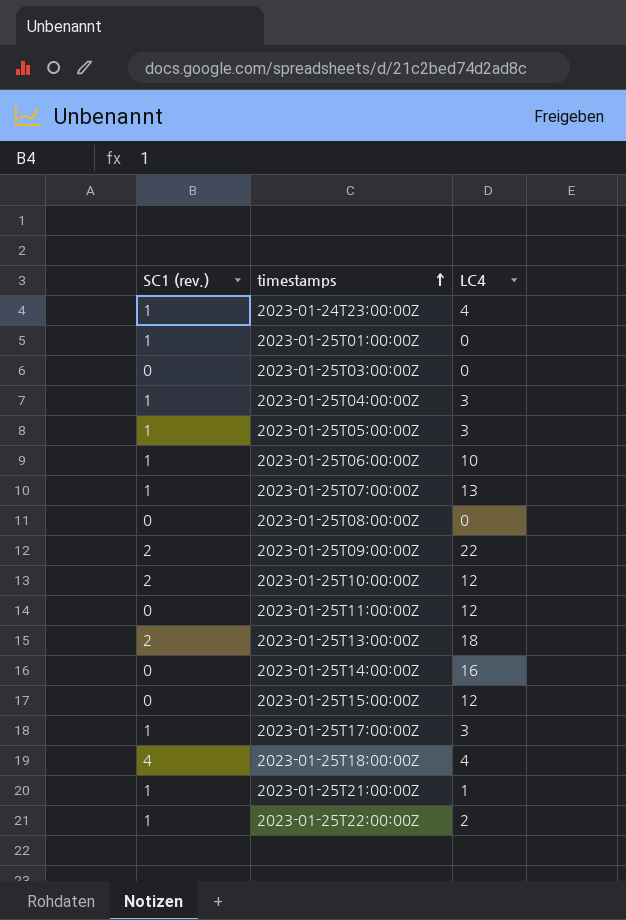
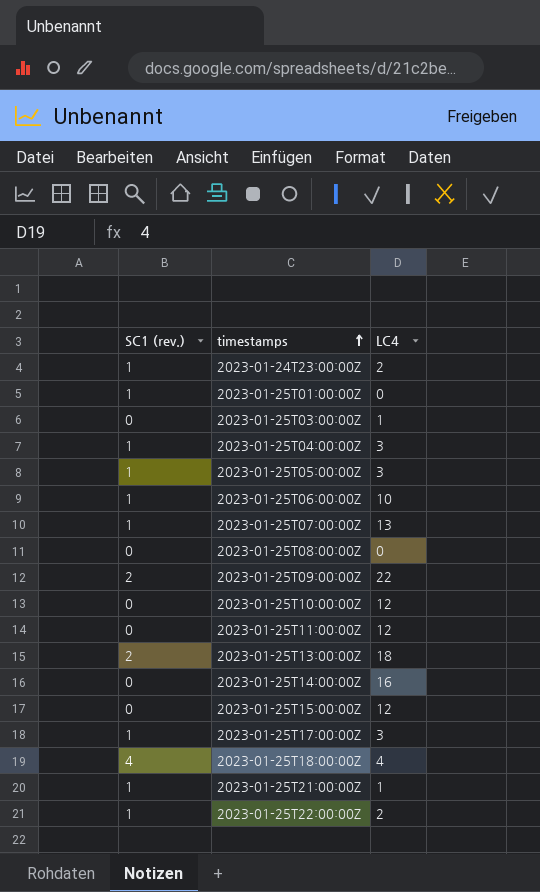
2023-01-24T23:00:00Z | LC4: 4 -> 2
2023-01-25T03:00:00Z | LC4: 0 -> 1
2023-01-25T10:00:00Z | SC1 (rev.): 2 -> 0

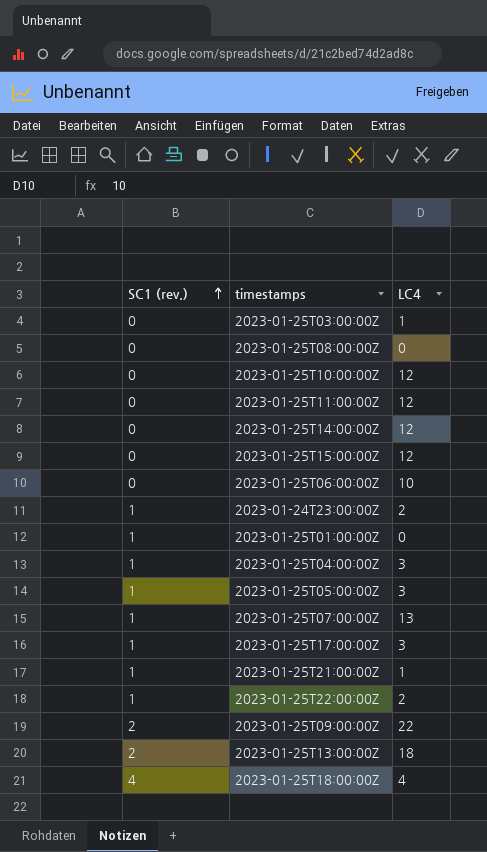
row order: timestamps ascending -> SC1 (rev.) ascending
2023-01-25T14:00:00Z | LC4: 16 -> 12
2023-01-25T06:00:00Z | SC1 (rev.): 1 -> 0

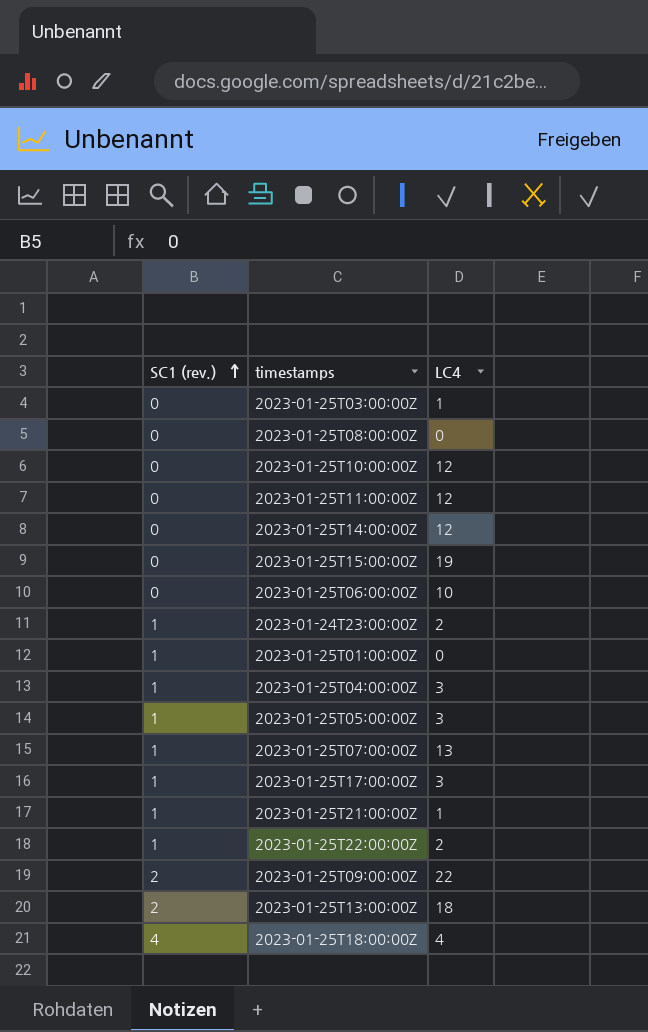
2023-01-25T15:00:00Z | LC4: 12 -> 19

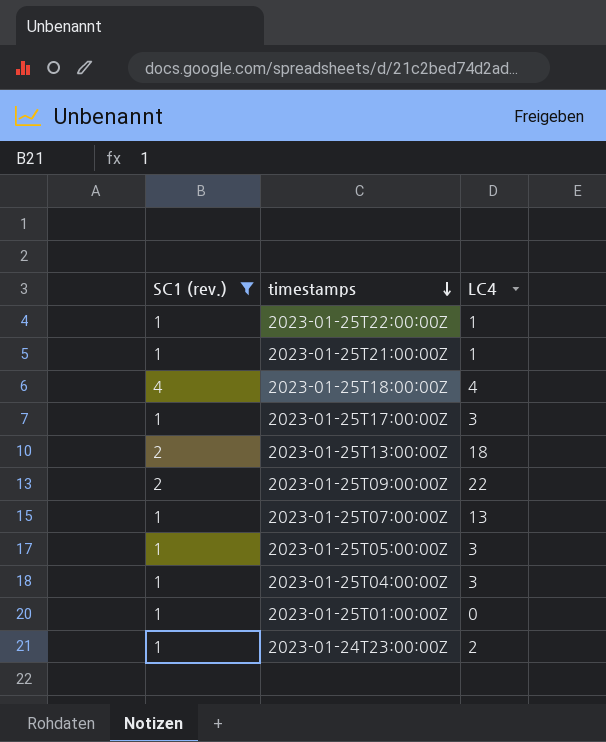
filter: none -> SC1 (rev.) != 0
row order: SC1 (rev.) ascending -> timestamps descending
2023-01-25T22:00:00Z | LC4: 2 -> 1

